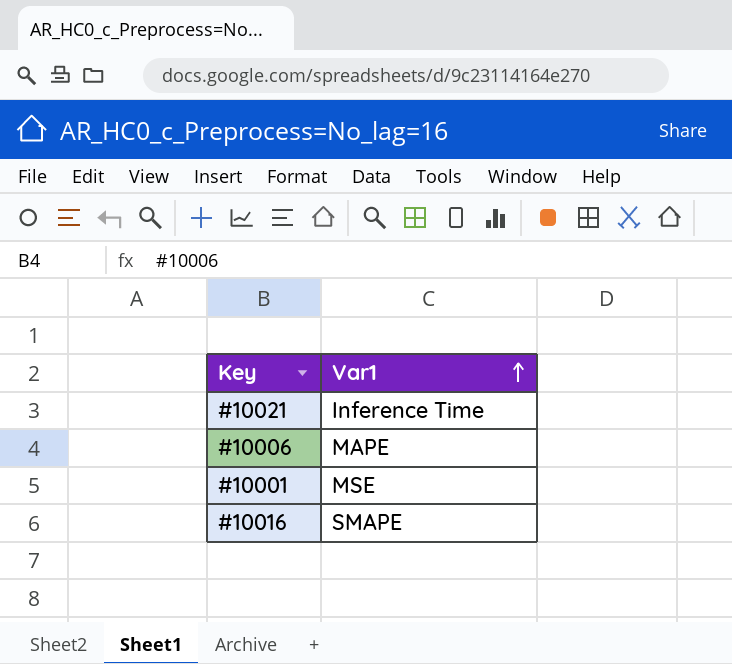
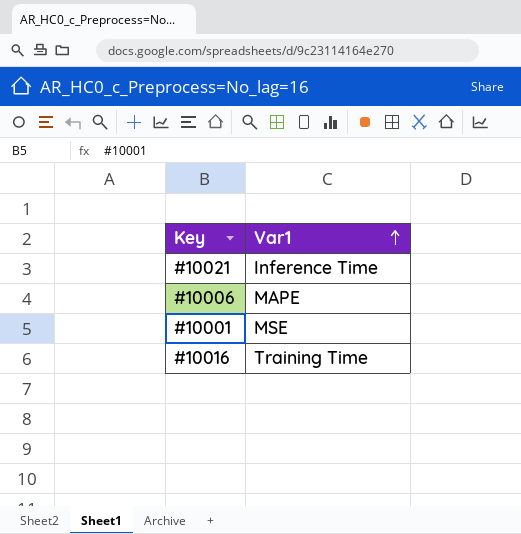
#10016 | Var1: SMAPE -> Training Time

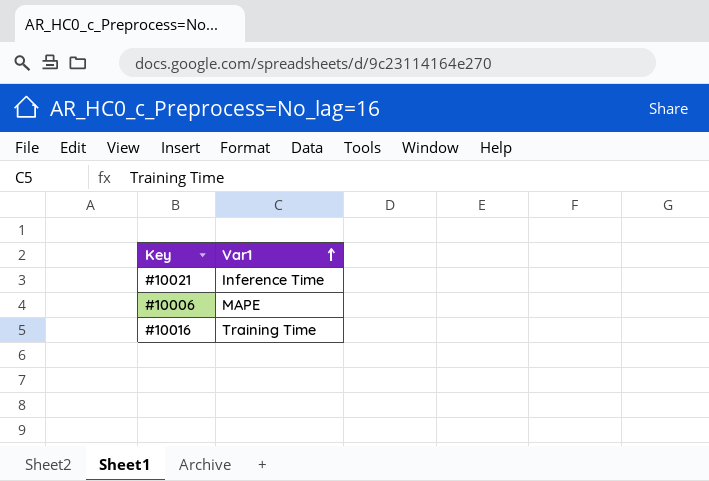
row #10001: MSE -> none

